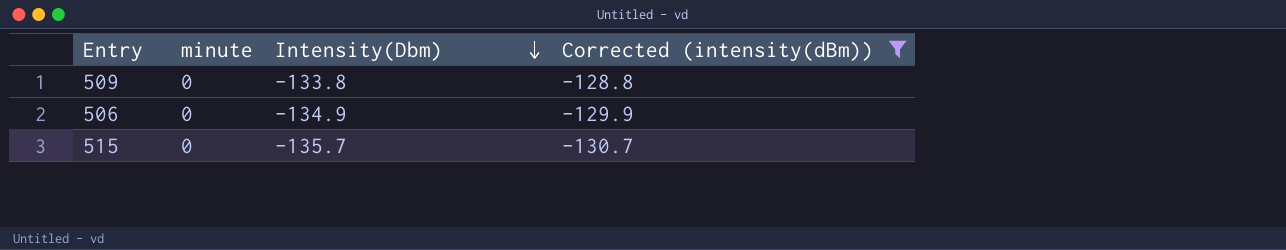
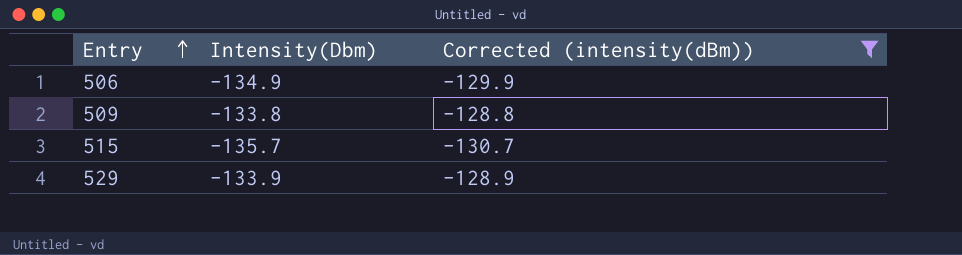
row order: Intensity(Dbm) descending -> Entry ascending
column minute | position: 2 -> none
row 529: none -> -133.9 | -128.9

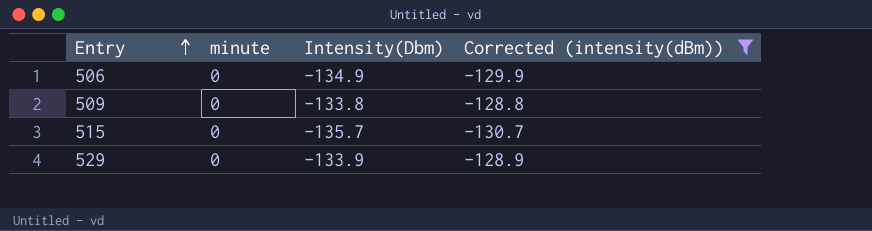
column minute | position: none -> 2

